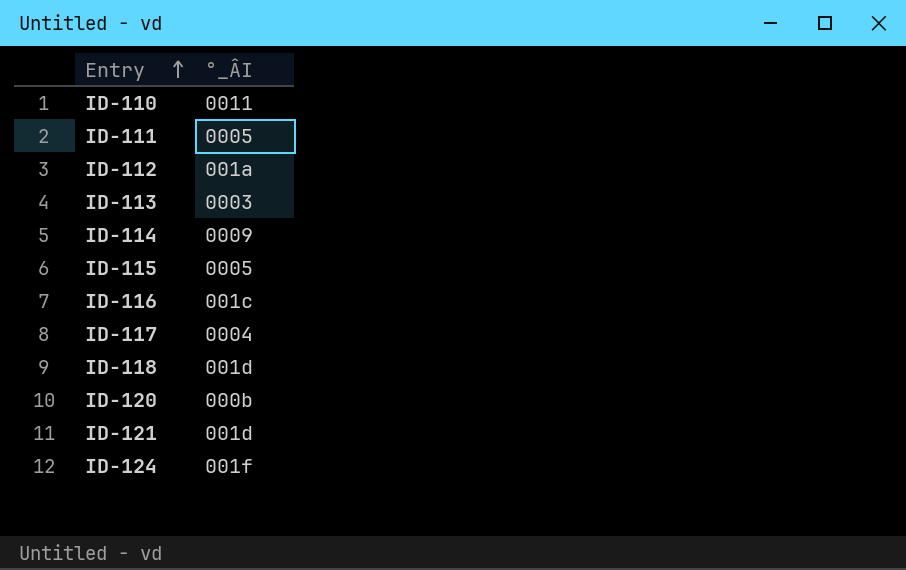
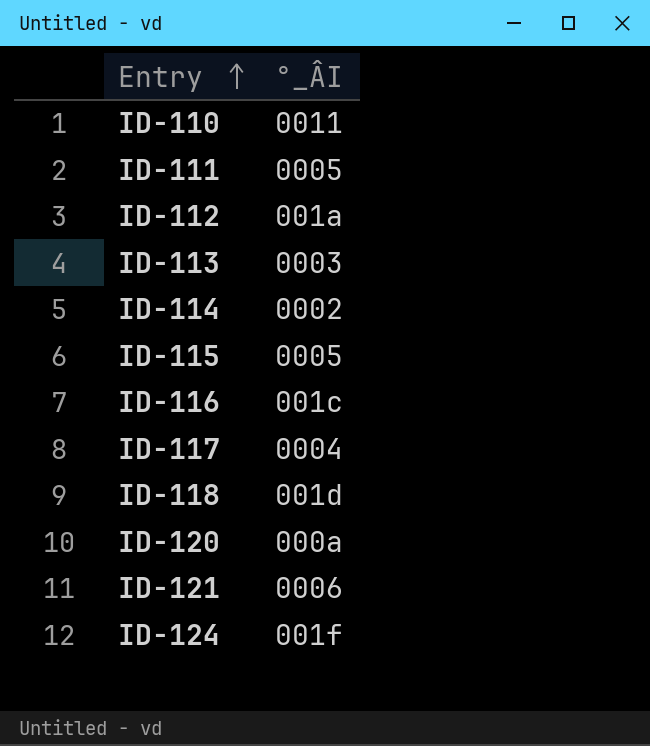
ID-114 | °_ÂI: 0009 -> 0002
ID-120 | °_ÂI: 000b -> 000a
ID-121 | °_ÂI: 001d -> 0006

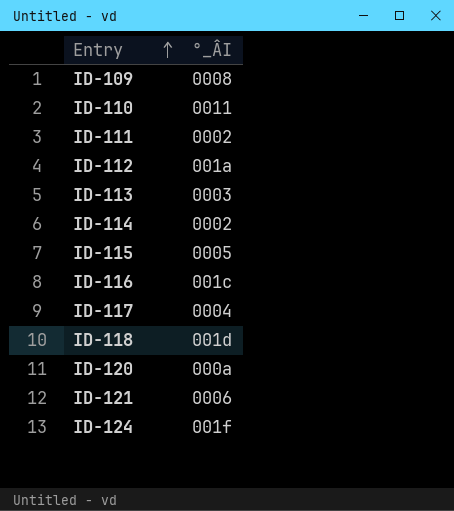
row ID-109: none -> 0008
ID-111 | °_ÂI: 0005 -> 0002

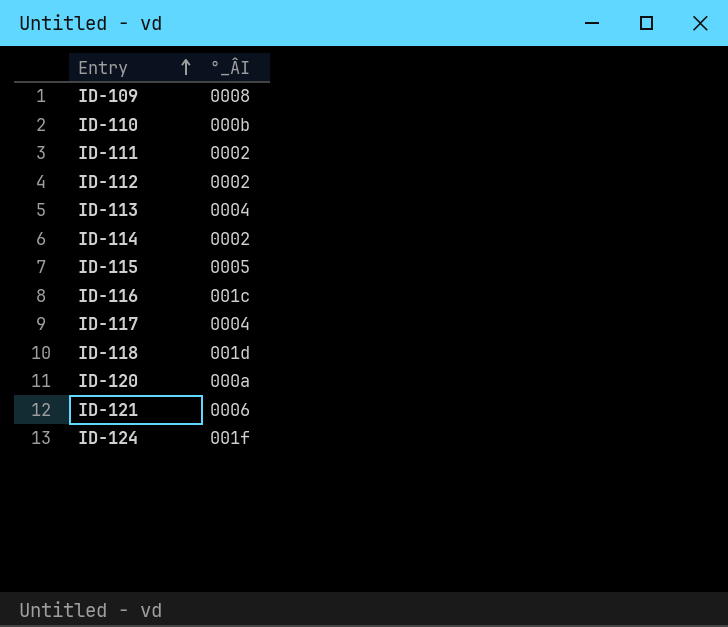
ID-110 | °_ÂI: 0011 -> 000b
ID-112 | °_ÂI: 001a -> 0002
ID-113 | °_ÂI: 0003 -> 0004

